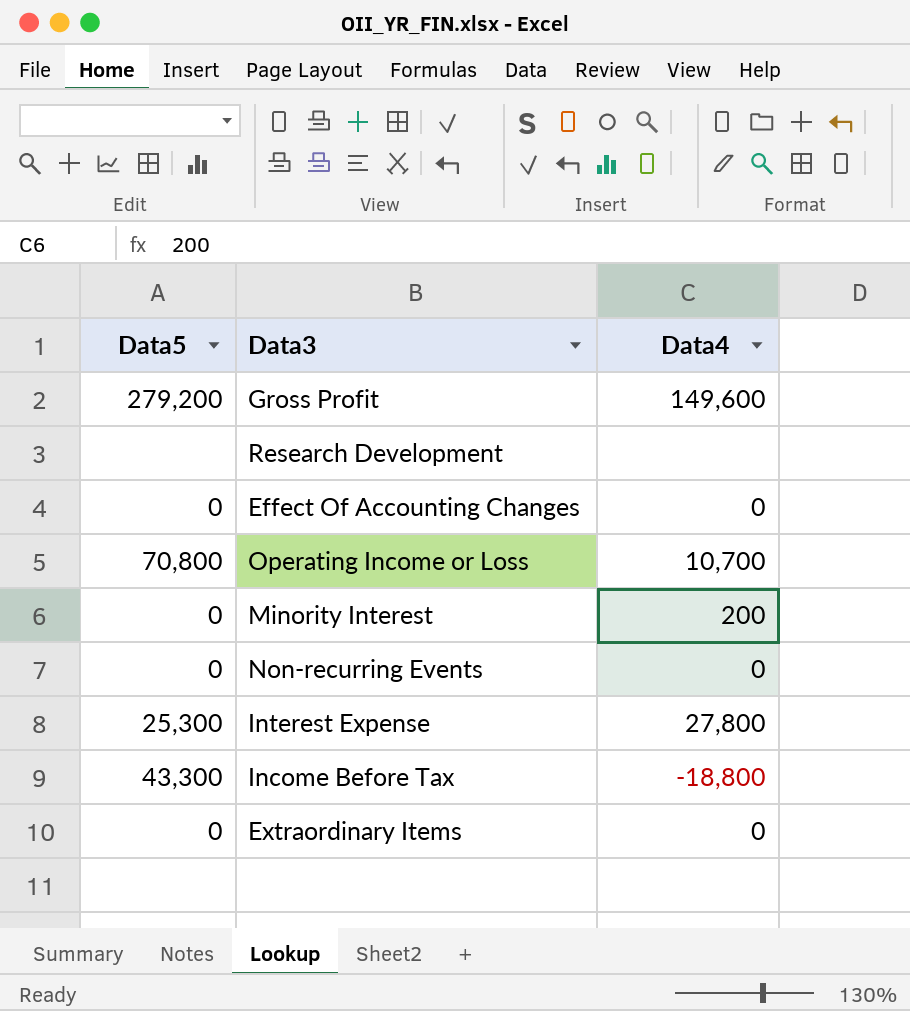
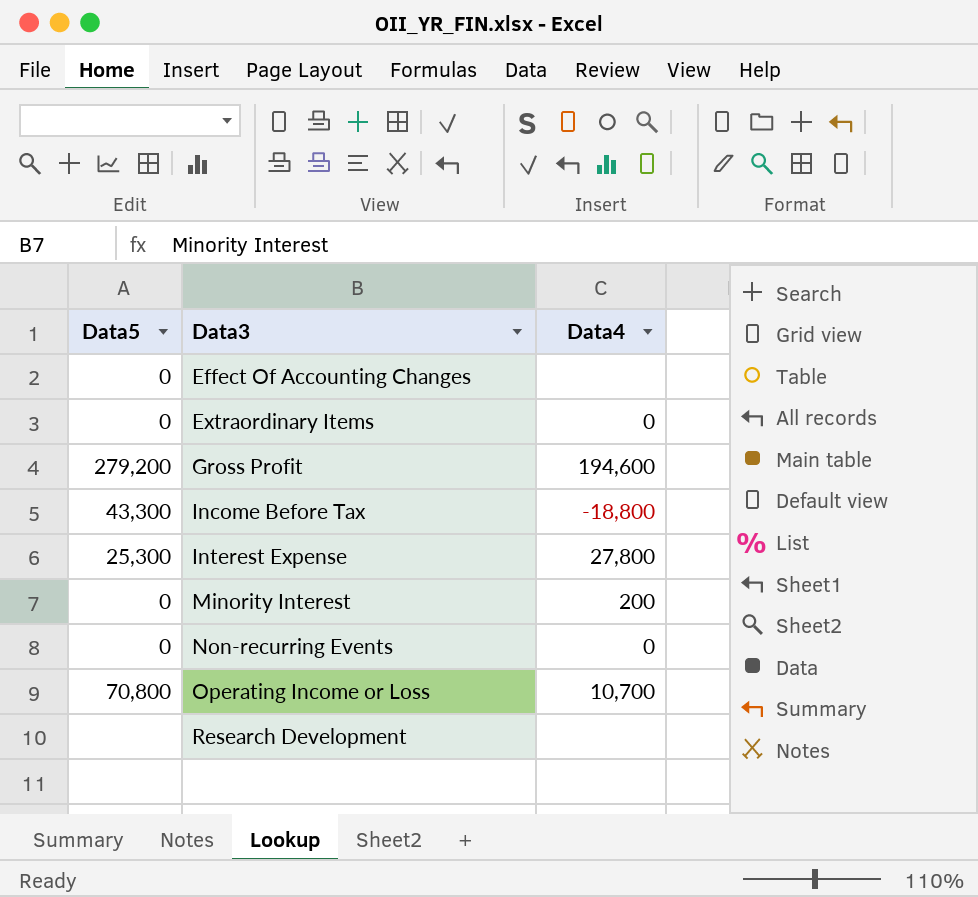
row order: none -> Data3 ascending
Effect Of Accounting Changes | Data4: 0 -> none
Gross Profit | Data4: 149,600 -> 194,600

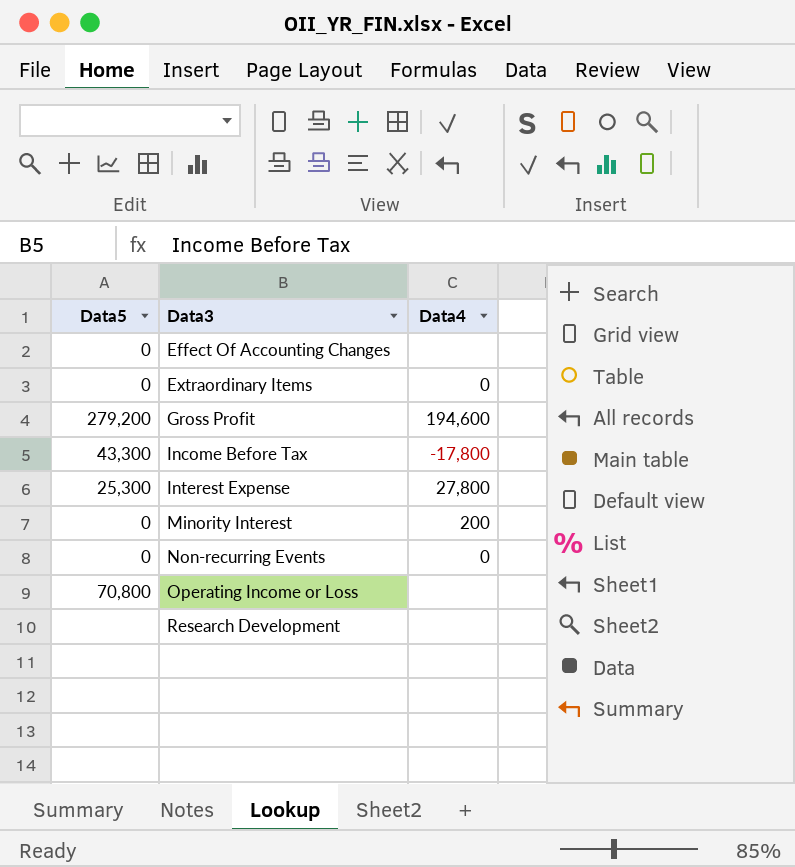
Income Before Tax | Data4: -18,800 -> -17,800
Operating Income or Loss | Data4: 10,700 -> none

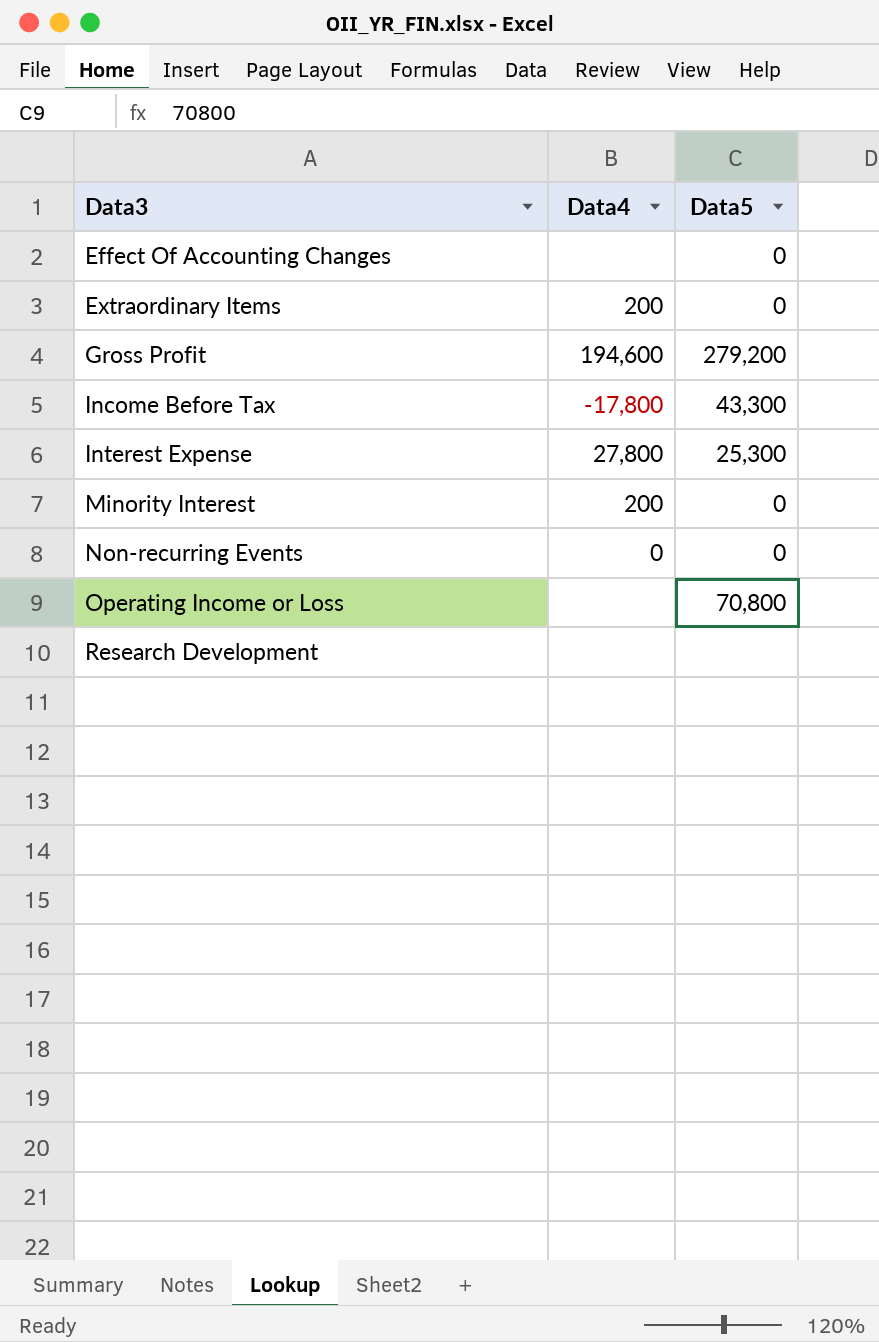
column Data5 | position: 1 -> 3
Extraordinary Items | Data4: 0 -> 200

